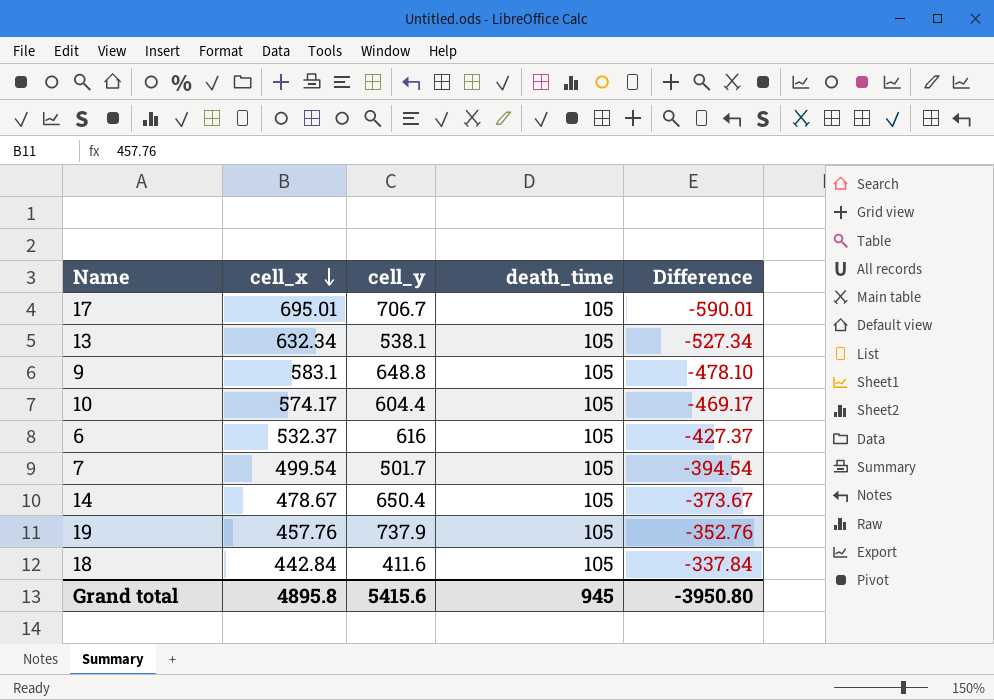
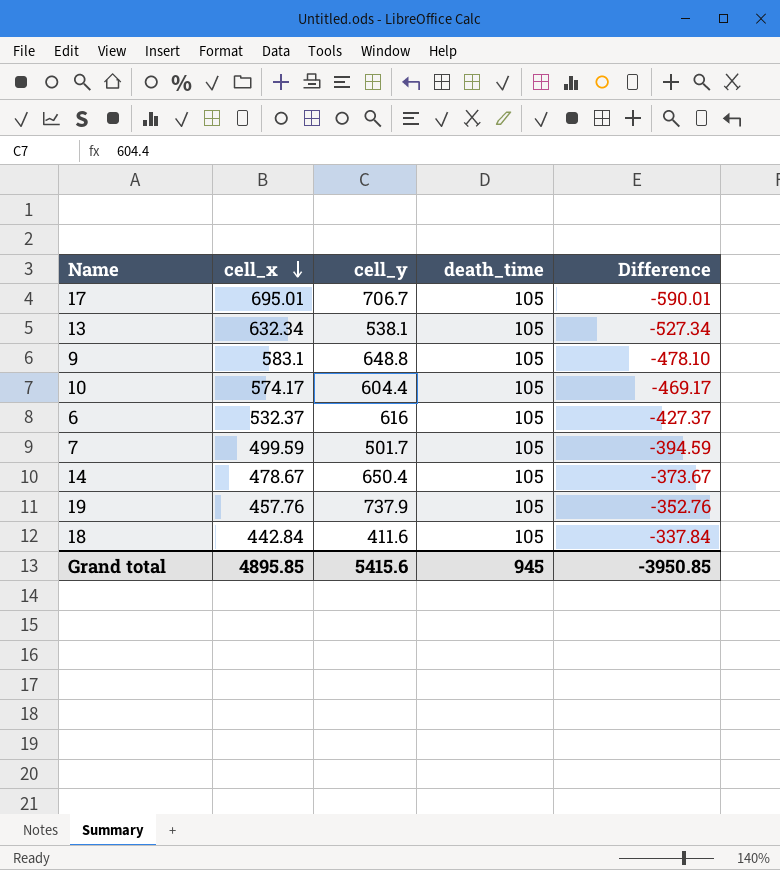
7 | cell_x: 499.54 -> 499.59
7 | Difference: -394.54 -> -394.59
Grand total | cell_x: 4895.8 -> 4895.85
Grand total | Difference: -3950.80 -> -3950.85

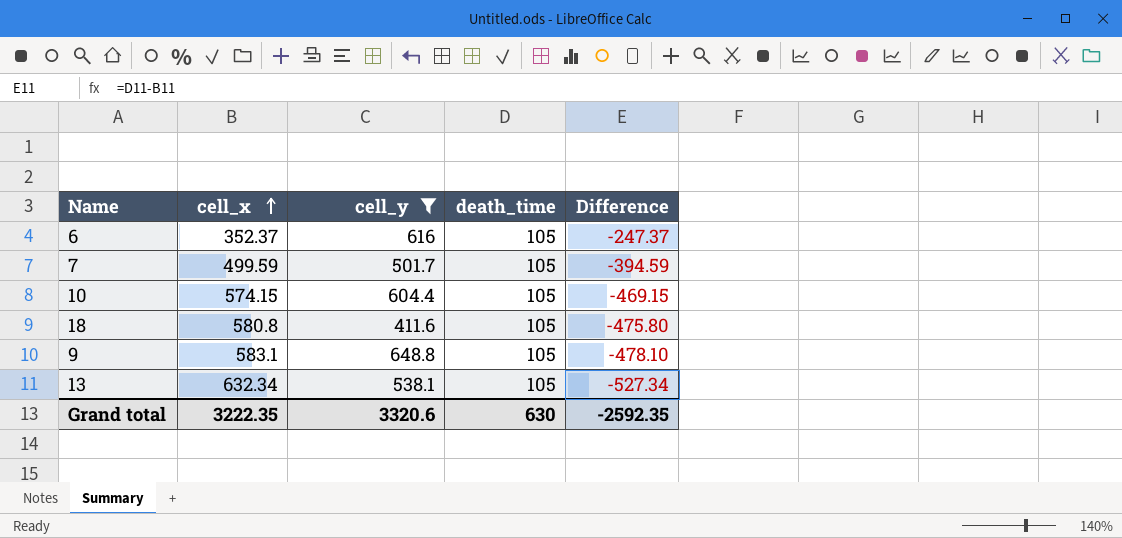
filter: none -> cell_y <= 648.8
row order: cell_x descending -> cell_x ascending
6 | cell_x: 532.37 -> 352.37
6 | Difference: -427.37 -> -247.37
10 | cell_x: 574.17 -> 574.15
10 | Difference: -469.17 -> -469.15
18 | cell_x: 442.84 -> 580.8
18 | Difference: -337.84 -> -475.80
Grand total | cell_x: 4895.85 -> 3222.35
Grand total | cell_y: 5415.6 -> 3320.6
Grand total | death_time: 945 -> 630
Grand total | Difference: -3950.85 -> -2592.35

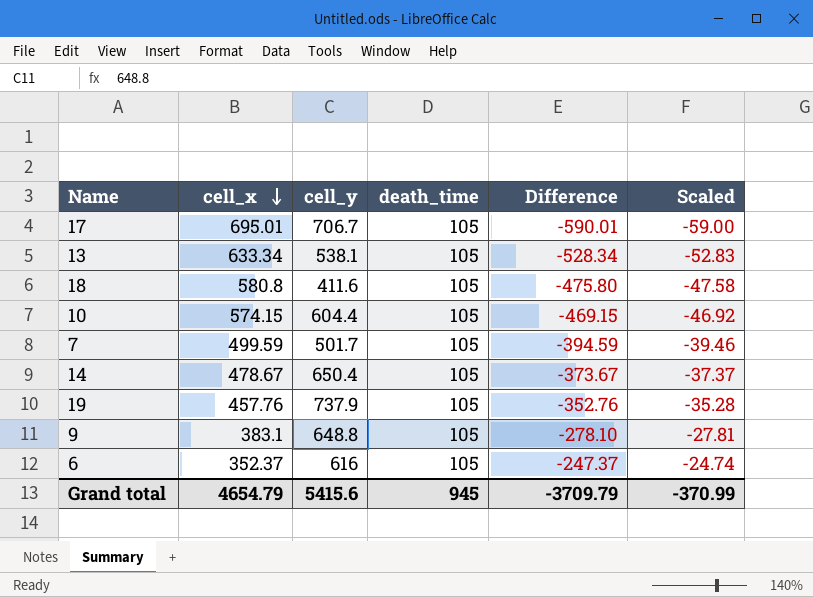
filter: cell_y <= 648.8 -> none
row order: cell_x ascending -> cell_x descending
column Scaled | formula: none -> [Difference] * 0.1
13 | cell_x: 632.34 -> 633.34
13 | Difference: -527.34 -> -528.34
9 | cell_x: 583.1 -> 383.1
9 | Difference: -478.10 -> -278.10
Grand total | cell_x: 3222.35 -> 4654.79
Grand total | cell_y: 3320.6 -> 5415.6
Grand total | death_time: 630 -> 945
Grand total | Difference: -2592.35 -> -3709.79

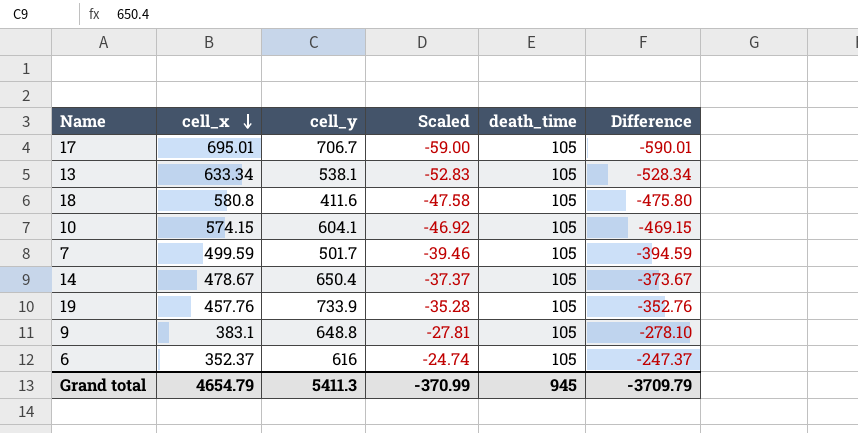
column Scaled | position: 6 -> 4
10 | cell_y: 604.4 -> 604.1
19 | cell_y: 737.9 -> 733.9
Grand total | cell_y: 5415.6 -> 5411.3

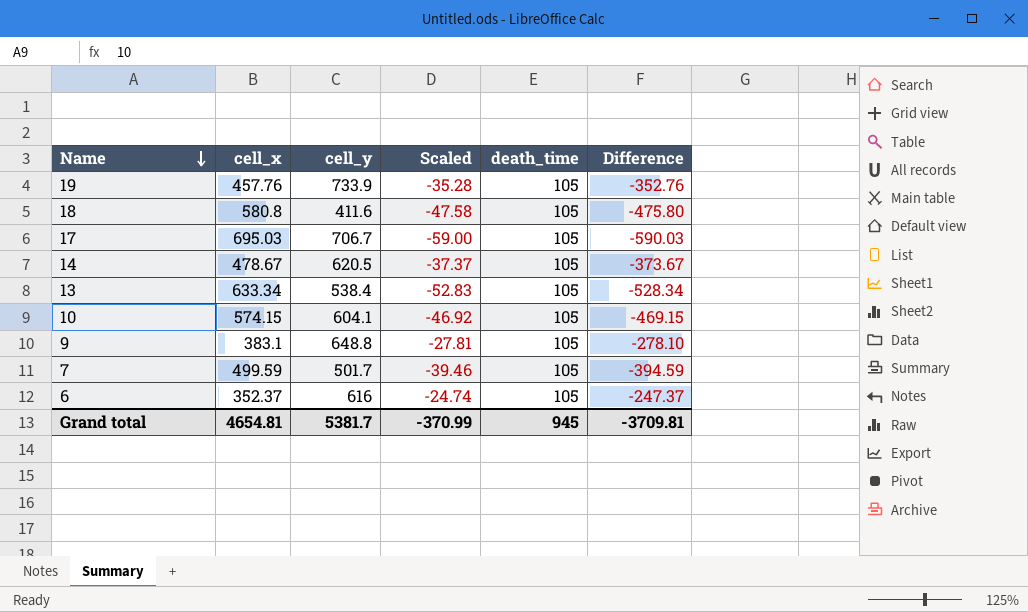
row order: cell_x descending -> Name descending
17 | cell_x: 695.01 -> 695.03
17 | Difference: -590.01 -> -590.03
14 | cell_y: 650.4 -> 620.5
13 | cell_y: 538.1 -> 538.4
Grand total | cell_x: 4654.79 -> 4654.81
Grand total | cell_y: 5411.3 -> 5381.7
Grand total | Difference: -3709.79 -> -3709.81

